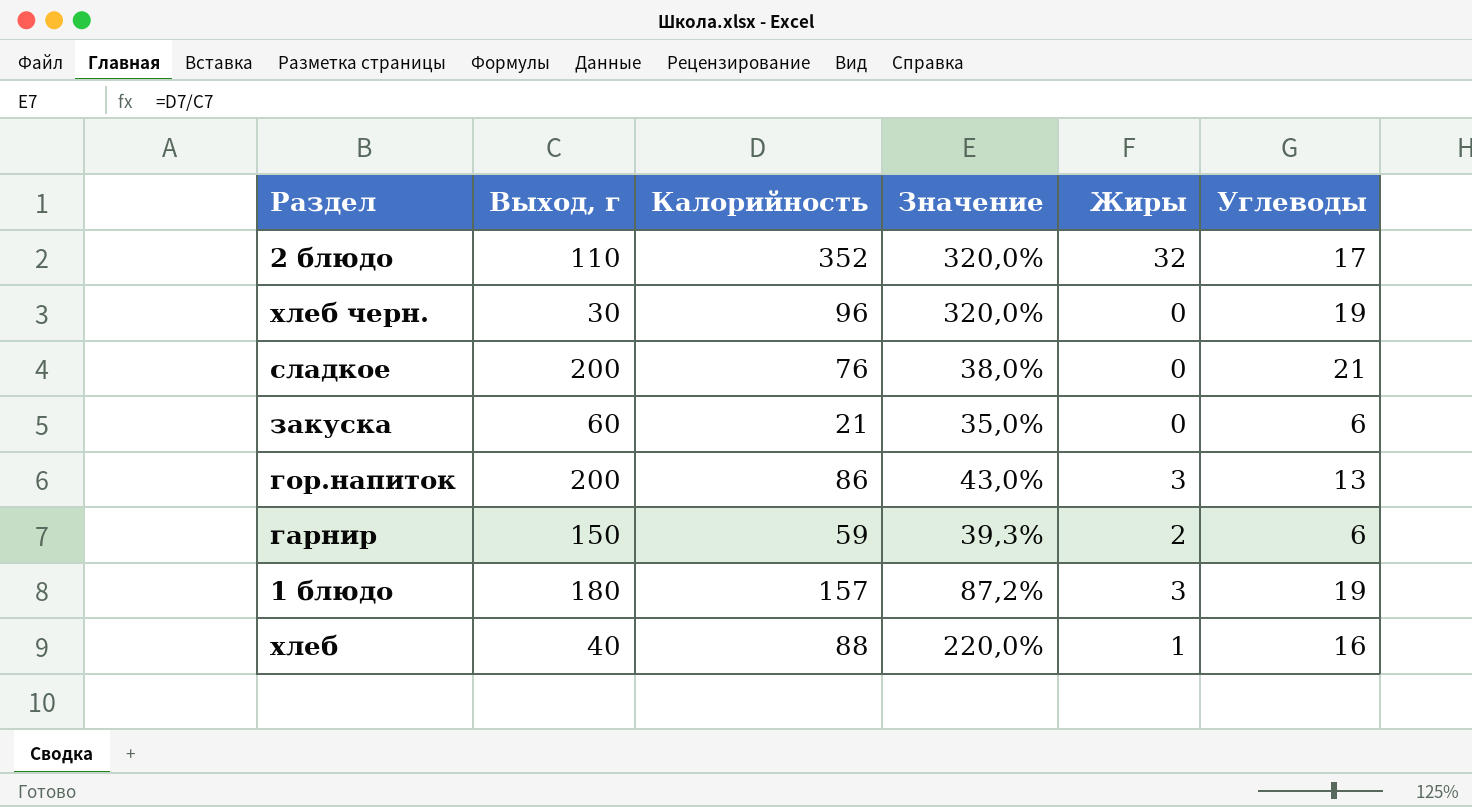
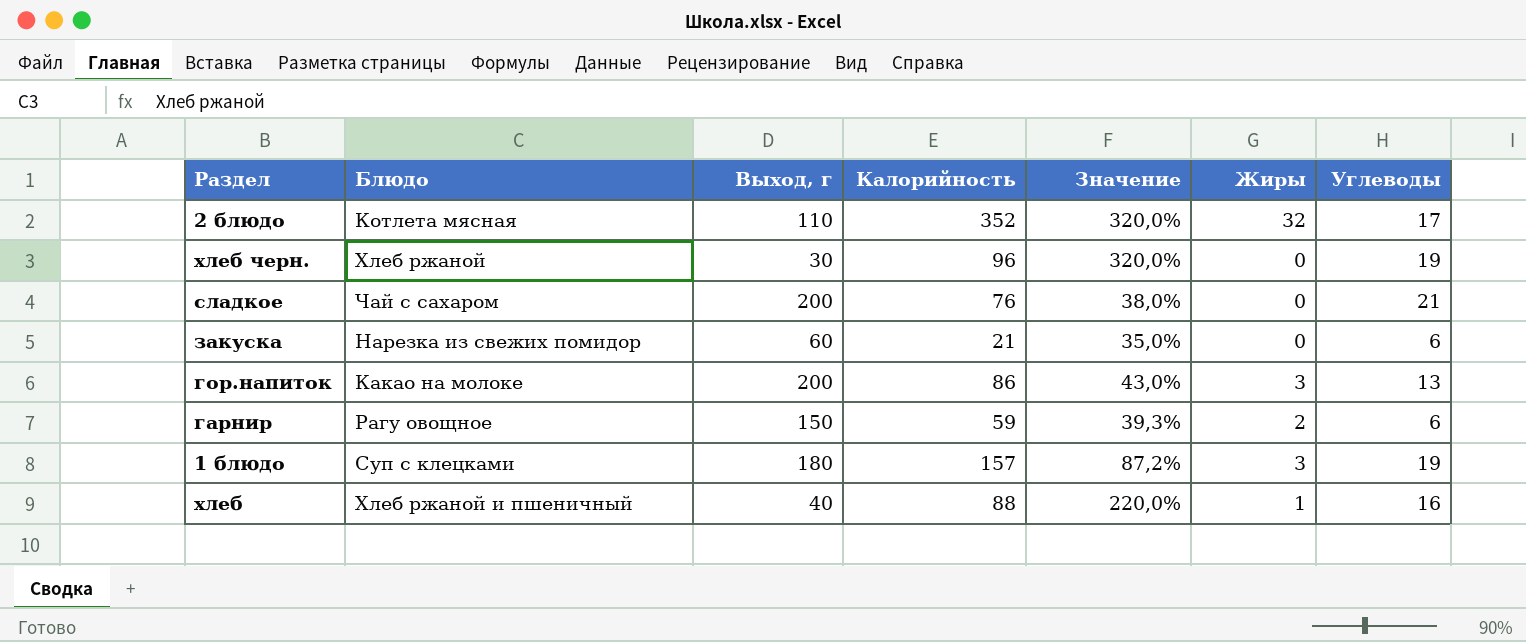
column Блюдо | position: none -> 2

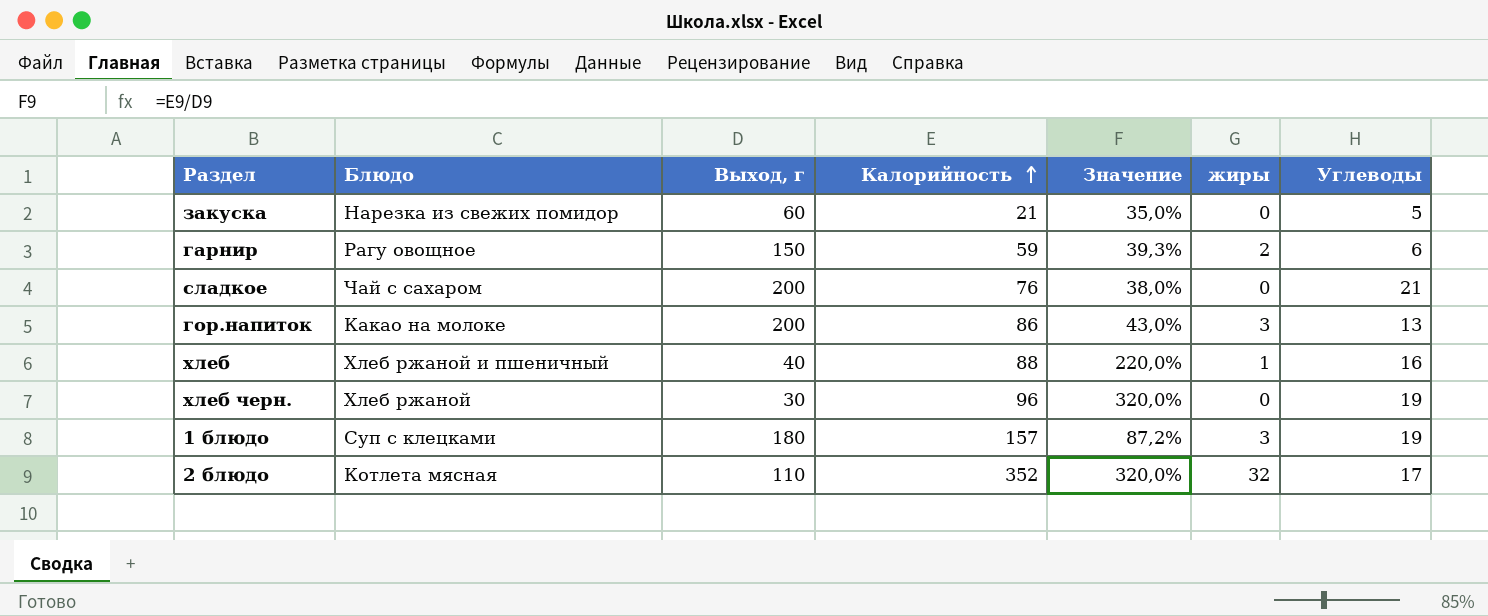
row order: none -> Калорийность ascending
column name: Жиры -> жиры
закуска | Углеводы: 6 -> 5

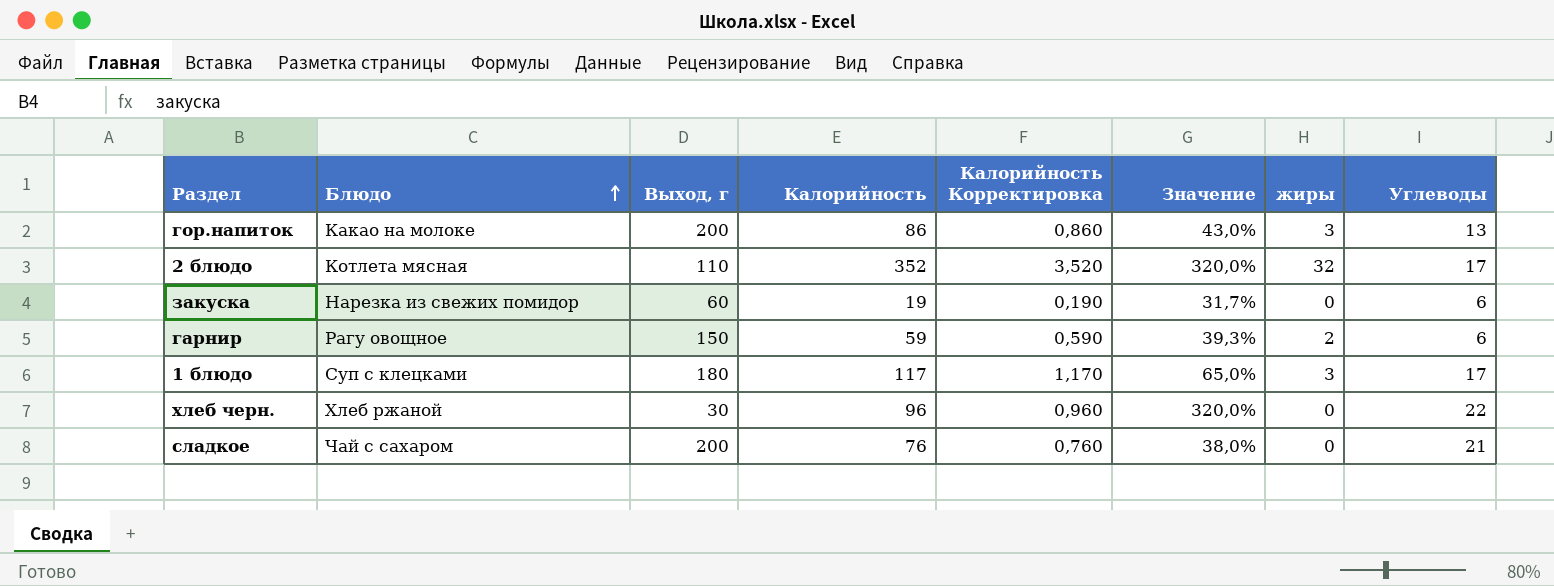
row order: Калорийность ascending -> Блюдо ascending
column Калорийность Корректировка | formula: none -> [Калорийность] * 0,01
row хлеб: Хлеб ржаной и пшеничный | 40 | 88 | 220,0% | 1 | 16 -> none
закуска | Калорийность: 21 -> 19
закуска | Значение: 35,0% -> 31,7%
закуска | Углеводы: 5 -> 6
1 блюдо | Калорийность: 157 -> 117
1 блюдо | Значение: 87,2% -> 65,0%
1 блюдо | Углеводы: 19 -> 17
хлеб черн. | Углеводы: 19 -> 22

